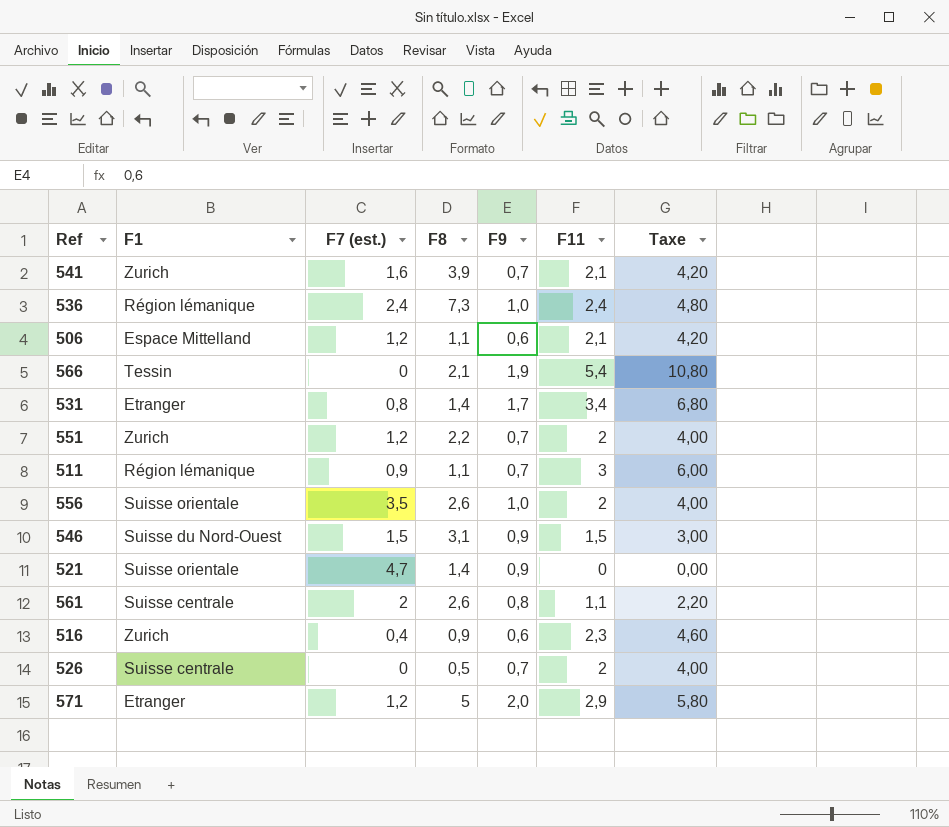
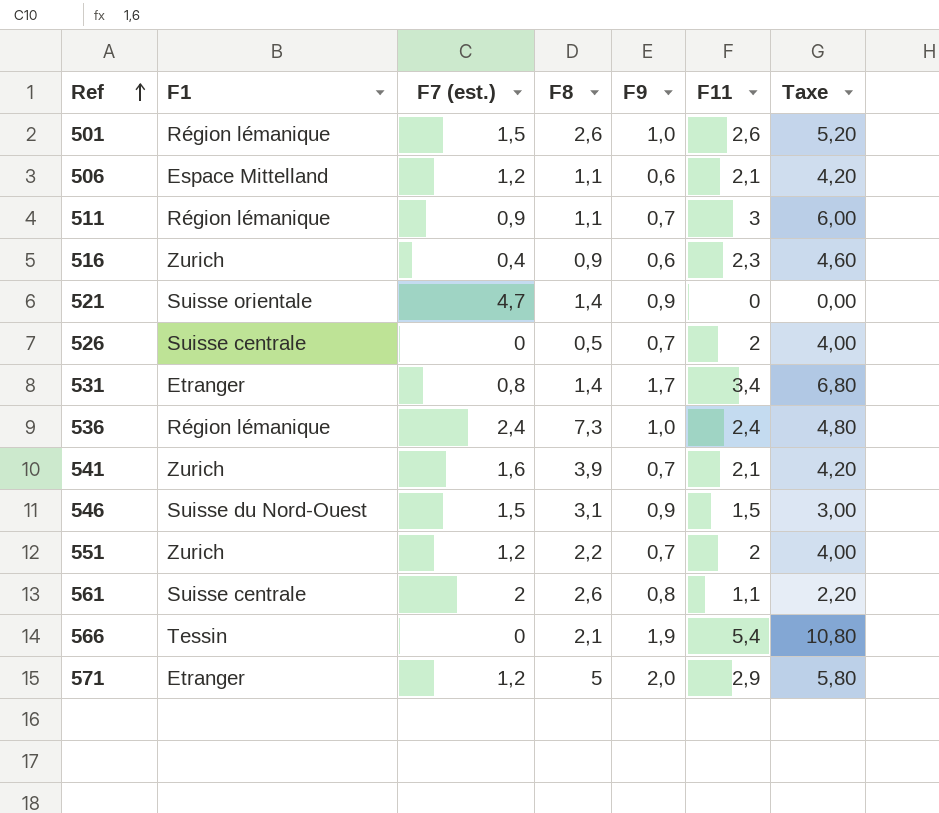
row order: none -> Ref ascending
row 556: Suisse orientale | 3,5 | 2,6 | 1,0 | 2 | 4,00 -> none
row 501: none -> Région lémanique | 1,5 | 2,6 | 1,0 | 2,6 | 5,20

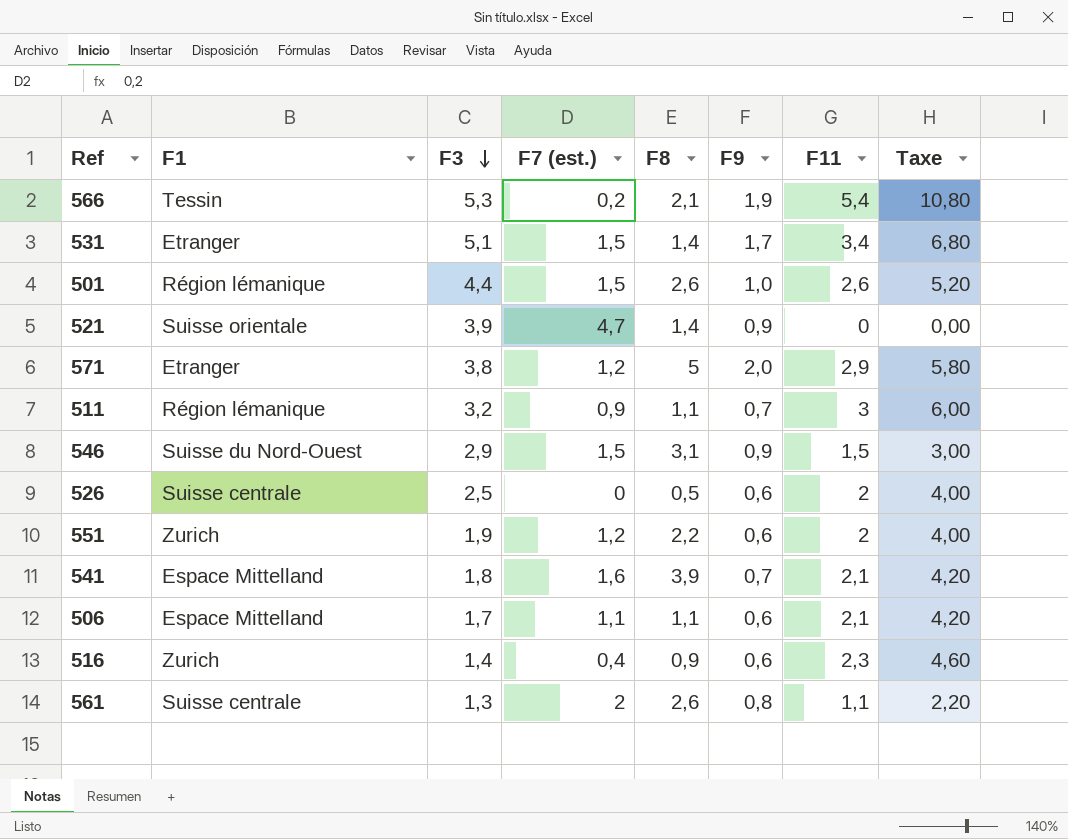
row order: Ref ascending -> F3 descending
column F3 | position: none -> 3
row 536: Région lémanique | 2,4 | 7,3 | 1,0 | 2,4 | 4,80 -> none
566 | F7 (est.): 0 -> 0,2
531 | F7 (est.): 0,8 -> 1,5
526 | F9: 0,7 -> 0,6
551 | F9: 0,7 -> 0,6
541 | F1: Zurich -> Espace Mittelland
506 | F7 (est.): 1,2 -> 1,1

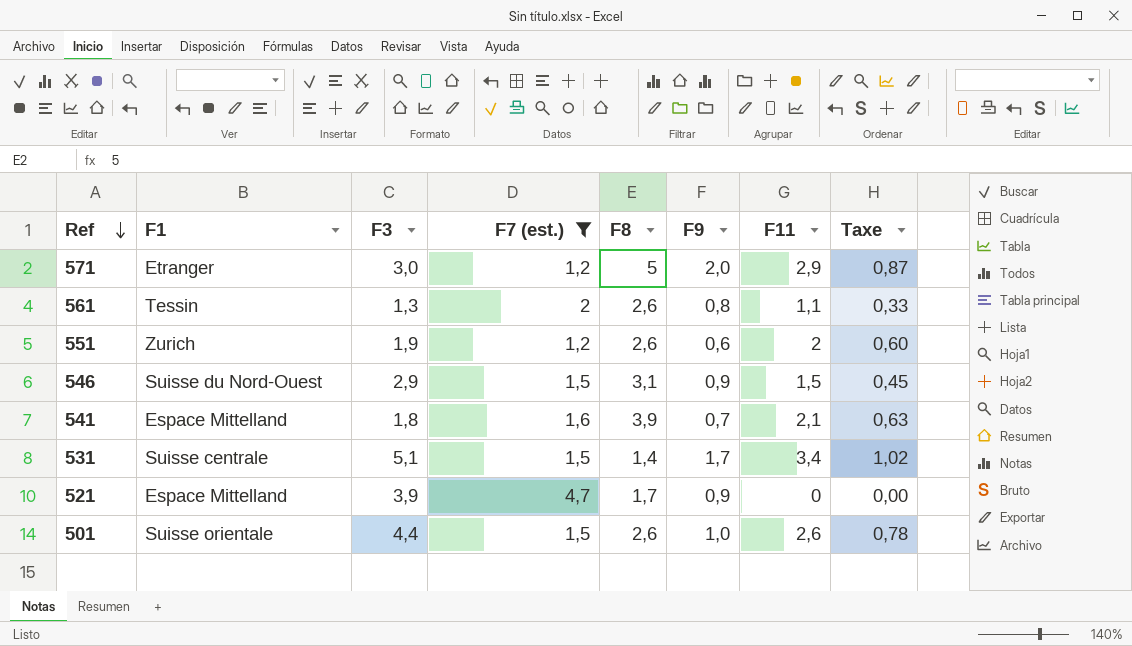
filter: none -> F7 (est.) >= 1,2
row order: F3 descending -> Ref descending
column Taxe | formula: [F11] * 2 -> [F11] * 0,3
571 | F3: 3,8 -> 3,0
561 | F1: Suisse centrale -> Tessin
551 | F8: 2,2 -> 2,6
531 | F1: Etranger -> Suisse centrale
521 | F1: Suisse orientale -> Espace Mittelland
521 | F8: 1,4 -> 1,7
501 | F1: Région lémanique -> Suisse orientale

